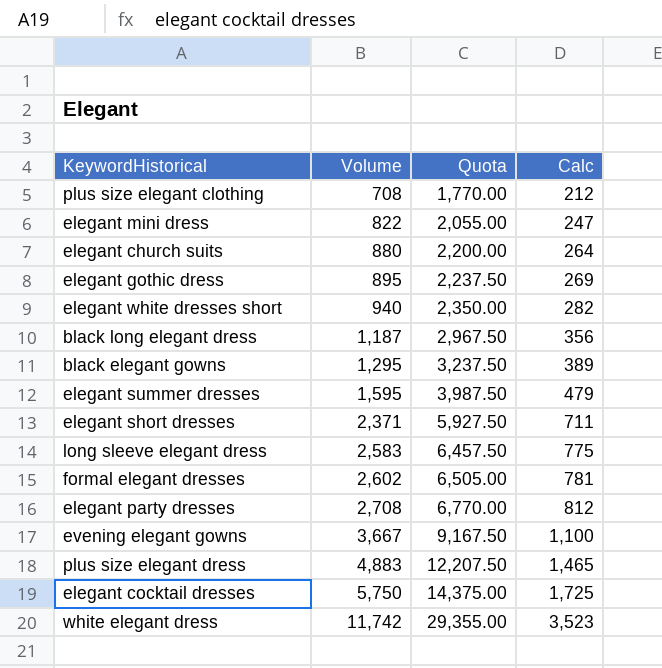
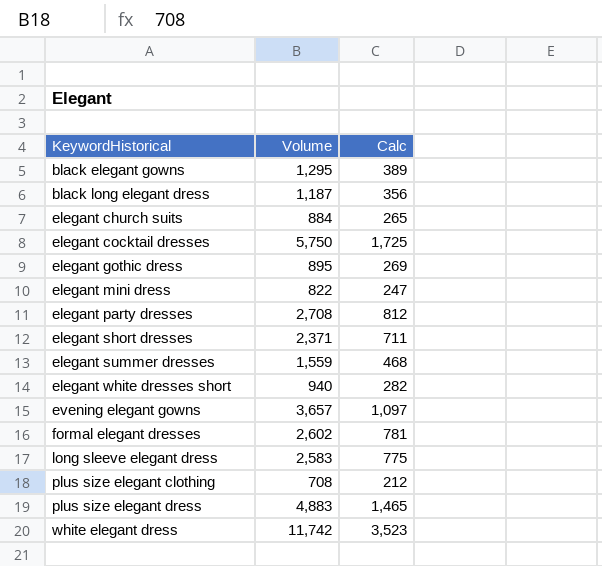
row order: Volume ascending -> KeywordHistorical ascending
column Quota | formula: [Volume] * 2.5 -> none
elegant church suits | Volume: 880 -> 884
elegant church suits | Calc: 264 -> 265
elegant summer dresses | Volume: 1,595 -> 1,559
elegant summer dresses | Calc: 479 -> 468
evening elegant gowns | Volume: 3,667 -> 3,657
evening elegant gowns | Calc: 1,100 -> 1,097

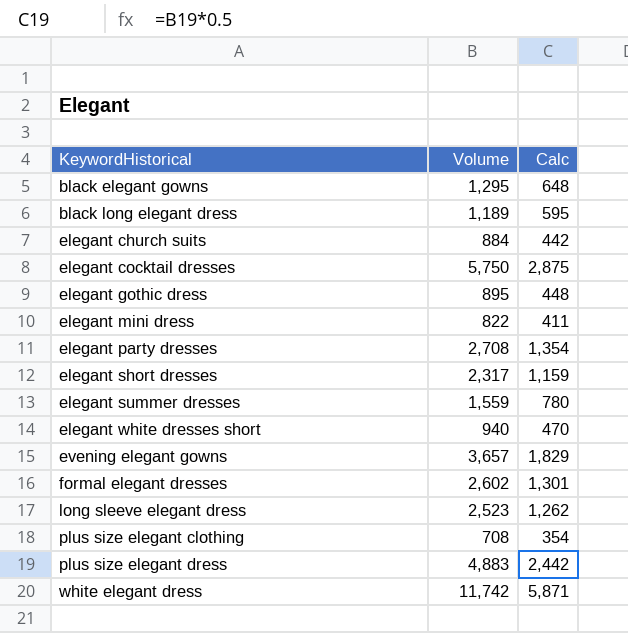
column Calc | formula: [Volume] * 0.3 -> [Volume] * 0.5
black long elegant dress | Volume: 1,187 -> 1,189
elegant short dresses | Volume: 2,371 -> 2,317
long sleeve elegant dress | Volume: 2,583 -> 2,523

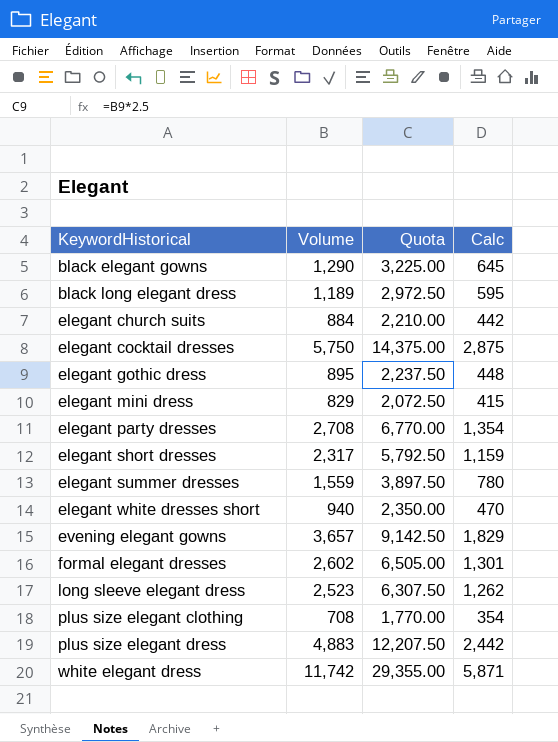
column Quota | formula: none -> [Volume] * 2.5
black elegant gowns | Volume: 1,295 -> 1,290
black elegant gowns | Calc: 648 -> 645
elegant mini dress | Volume: 822 -> 829
elegant mini dress | Calc: 411 -> 415

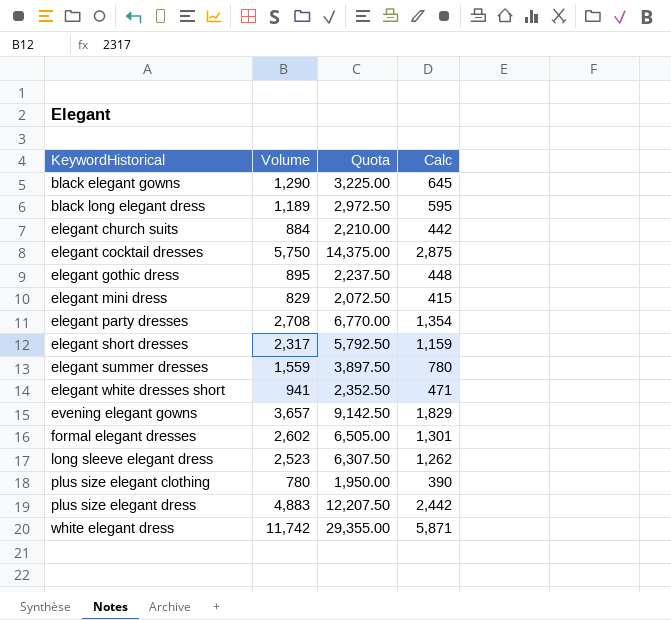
elegant white dresses short | Volume: 940 -> 941
elegant white dresses short | Quota: 2,350.00 -> 2,352.50
elegant white dresses short | Calc: 470 -> 471
plus size elegant clothing | Volume: 708 -> 780
plus size elegant clothing | Quota: 1,770.00 -> 1,950.00
plus size elegant clothing | Calc: 354 -> 390

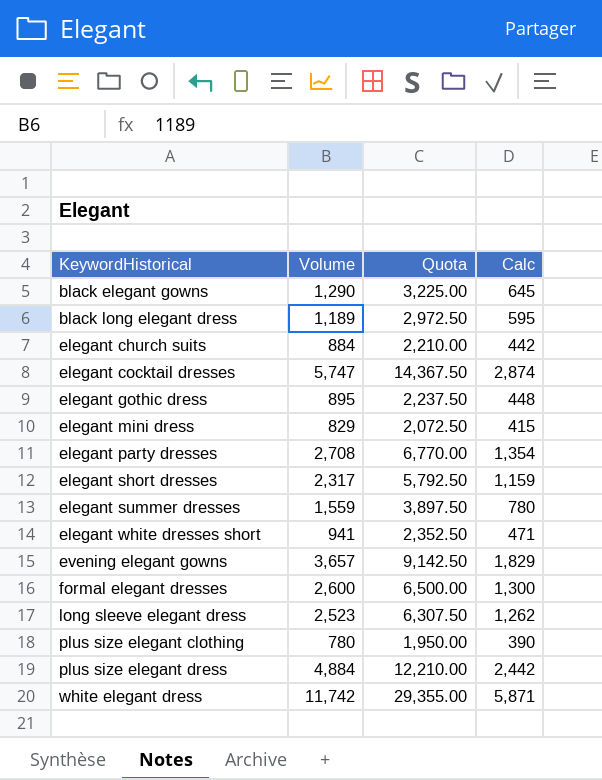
elegant cocktail dresses | Volume: 5,750 -> 5,747
elegant cocktail dresses | Quota: 14,375.00 -> 14,367.50
elegant cocktail dresses | Calc: 2,875 -> 2,874
formal elegant dresses | Volume: 2,602 -> 2,600
formal elegant dresses | Quota: 6,505.00 -> 6,500.00
formal elegant dresses | Calc: 1,301 -> 1,300
plus size elegant dress | Volume: 4,883 -> 4,884
plus size elegant dress | Quota: 12,207.50 -> 12,210.00

